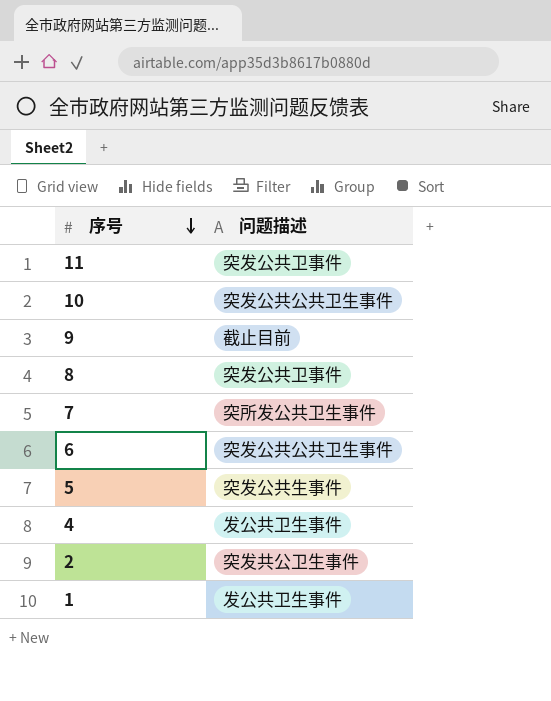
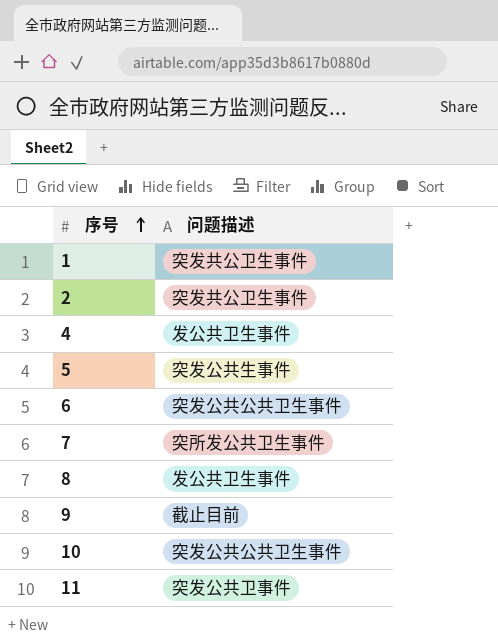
row order: 序号 descending -> 序号 ascending
1 | 问题描述: 发公共卫生事件 -> 突发共公卫生事件
8 | 问题描述: 突发公共卫事件 -> 发公共卫生事件

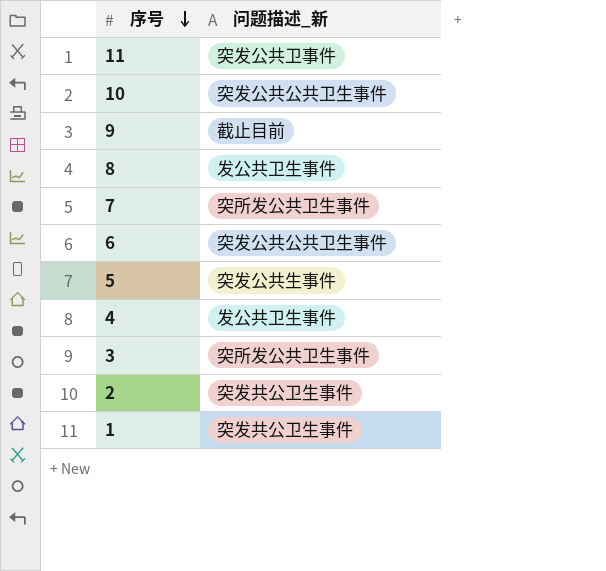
row order: 序号 ascending -> 序号 descending
column name: 问题描述 -> 问题描述_新
row 3: none -> 突所发公共卫生事件

